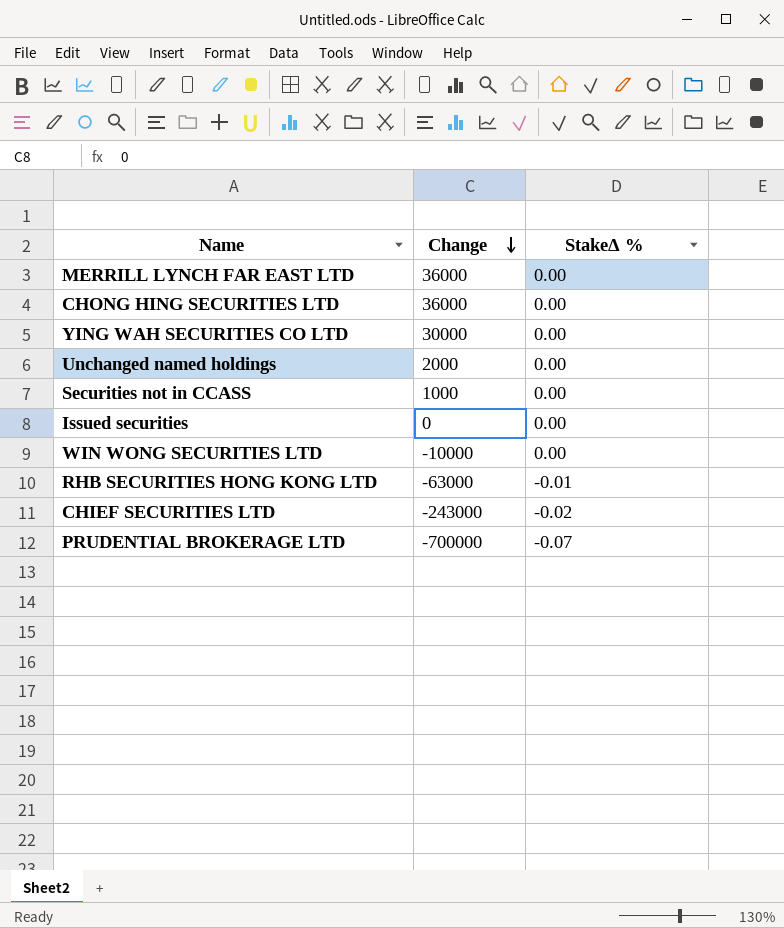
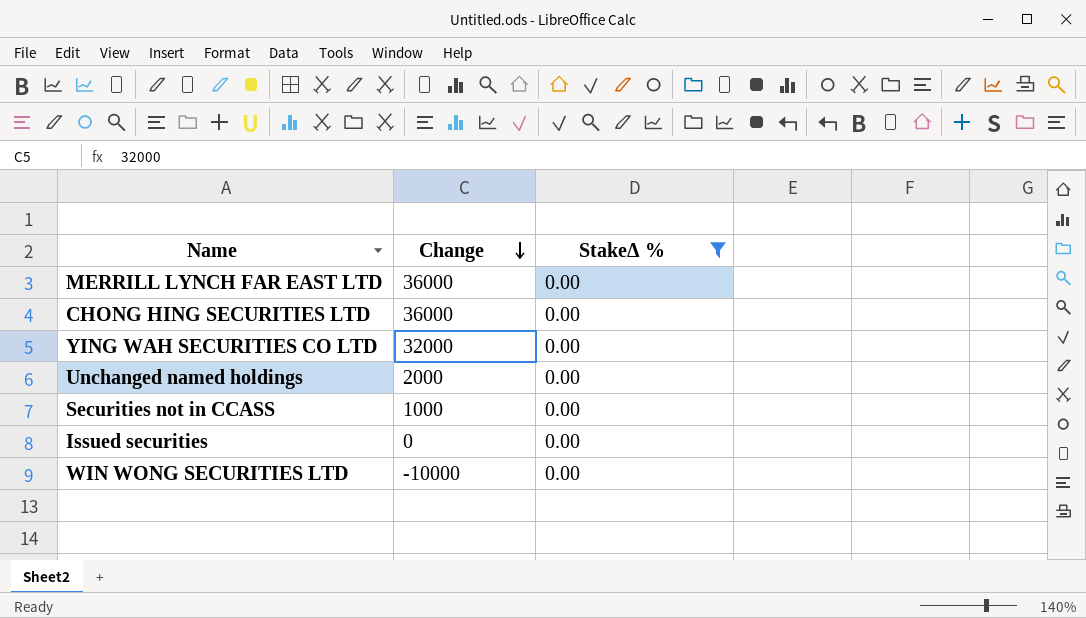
filter: none -> StakeΔ % = 0.00
YING WAH SECURITIES CO LTD | Change: 30000 -> 32000

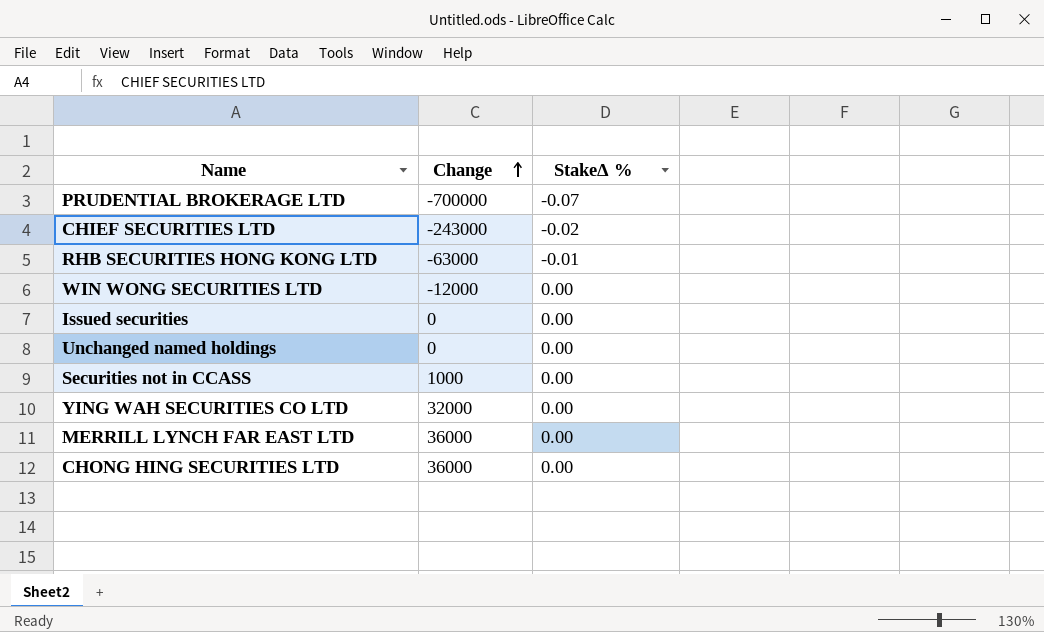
filter: StakeΔ % = 0.00 -> none
row order: Change descending -> Change ascending
WIN WONG SECURITIES LTD | Change: -10000 -> -12000
Unchanged named holdings | Change: 2000 -> 0

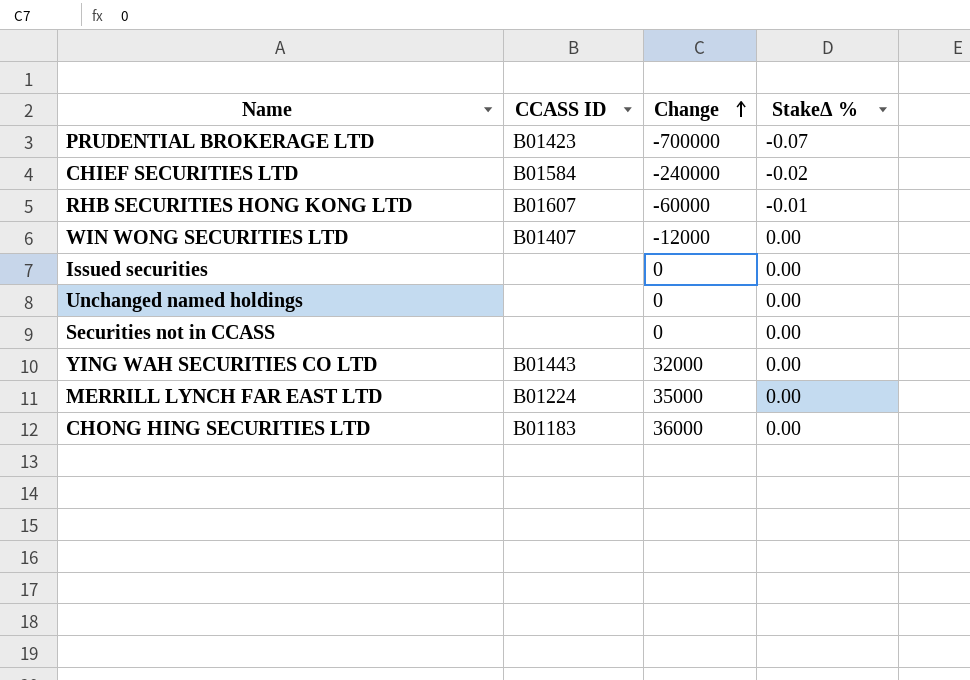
column CCASS ID | position: none -> 2
CHIEF SECURITIES LTD | Change: -243000 -> -240000
RHB SECURITIES HONG KONG LTD | Change: -63000 -> -60000
Securities not in CCASS | Change: 1000 -> 0
MERRILL LYNCH FAR EAST LTD | Change: 36000 -> 35000

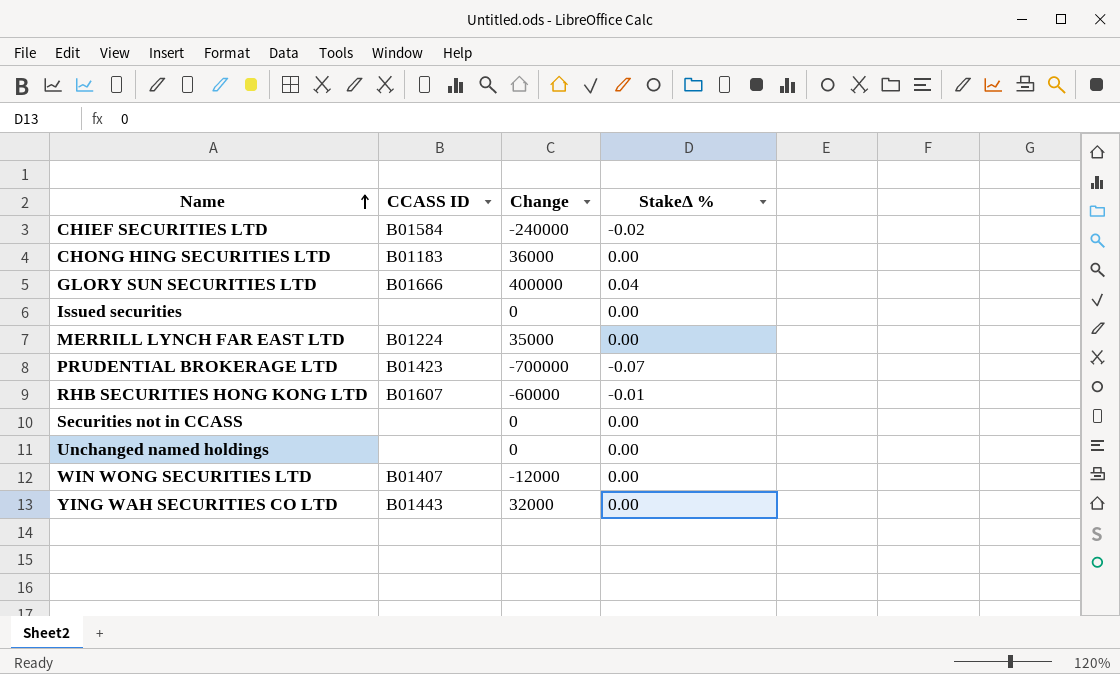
row order: Change ascending -> Name ascending
row GLORY SUN SECURITIES LTD: none -> B01666 | 400000 | 0.04

